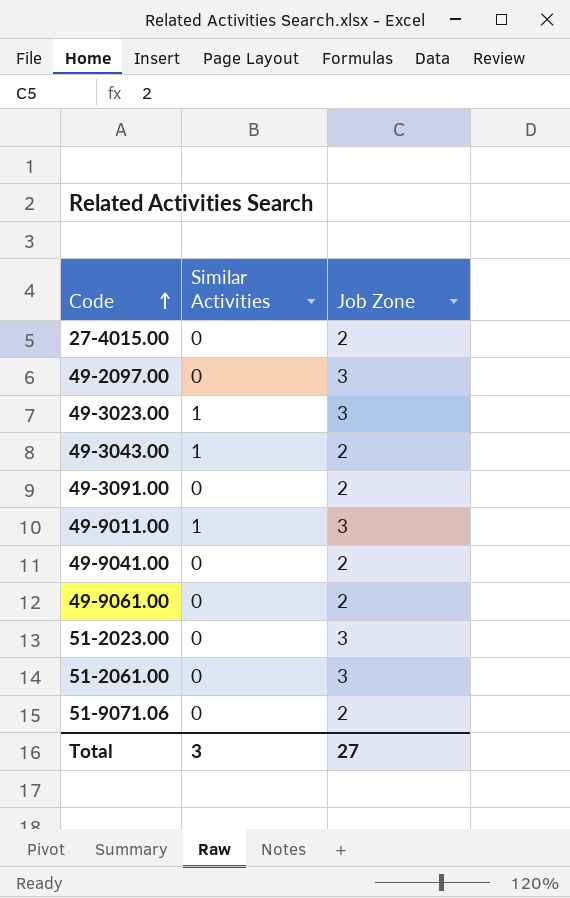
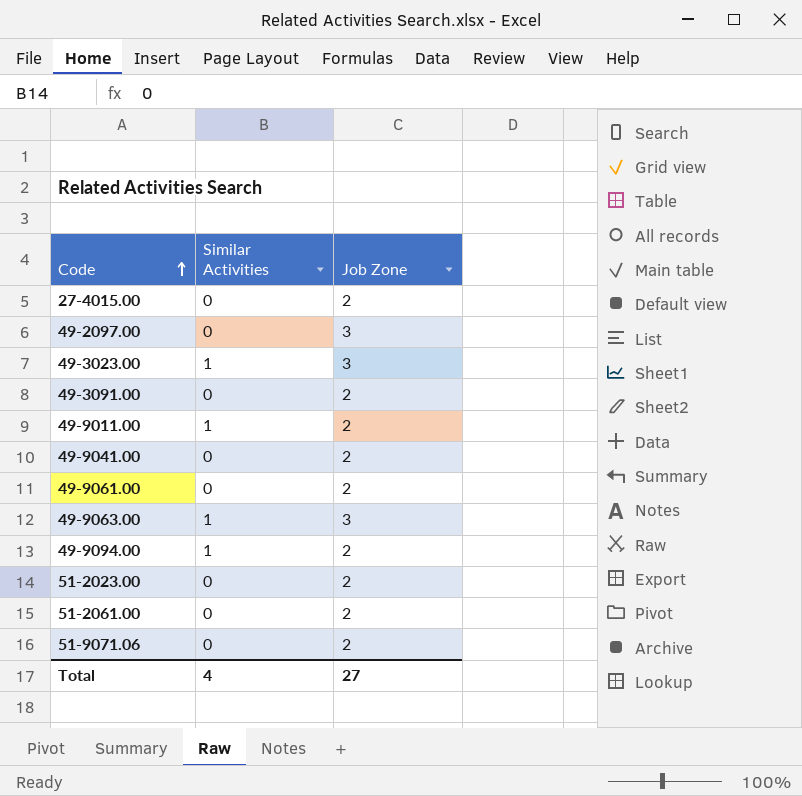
row 49-3043.00: 1 | 2 -> none
49-9011.00 | Job Zone: 3 -> 2
row 49-9063.00: none -> 1 | 3
row 49-9094.00: none -> 1 | 2
51-2023.00 | Job Zone: 3 -> 2
51-2061.00 | Job Zone: 3 -> 2
Total | Similar Activities: 3 -> 4

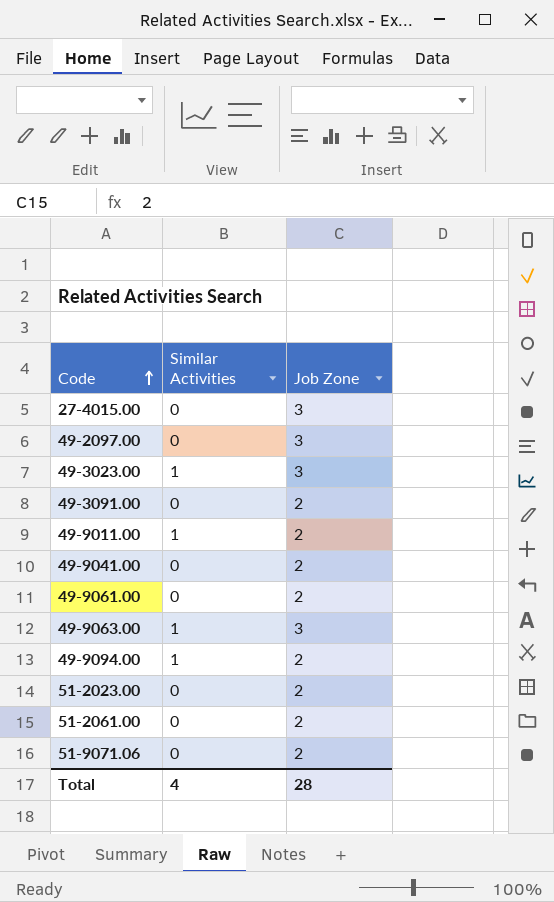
27-4015.00 | Job Zone: 2 -> 3
Total | Job Zone: 27 -> 28

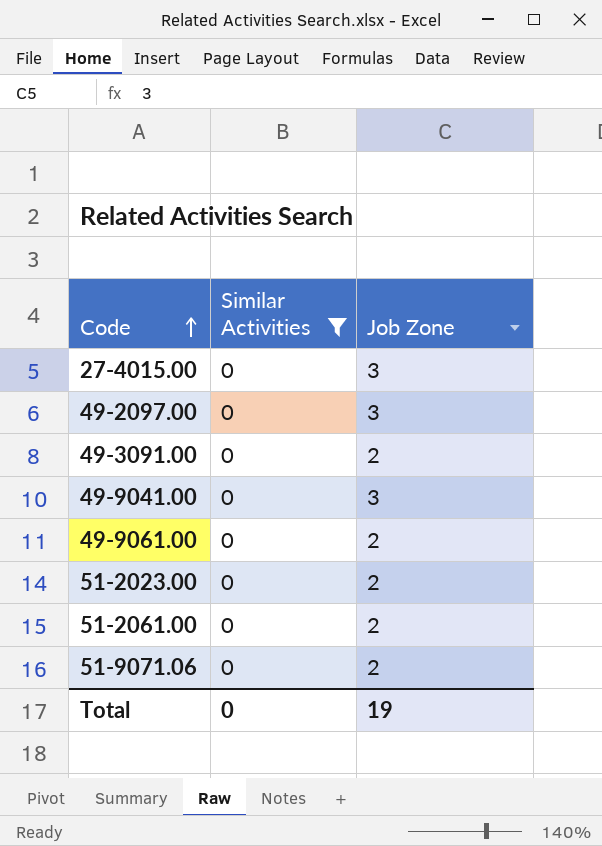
filter: none -> Similar Activities = 0
49-9041.00 | Job Zone: 2 -> 3
Total | Similar Activities: 4 -> 0
Total | Job Zone: 28 -> 19

